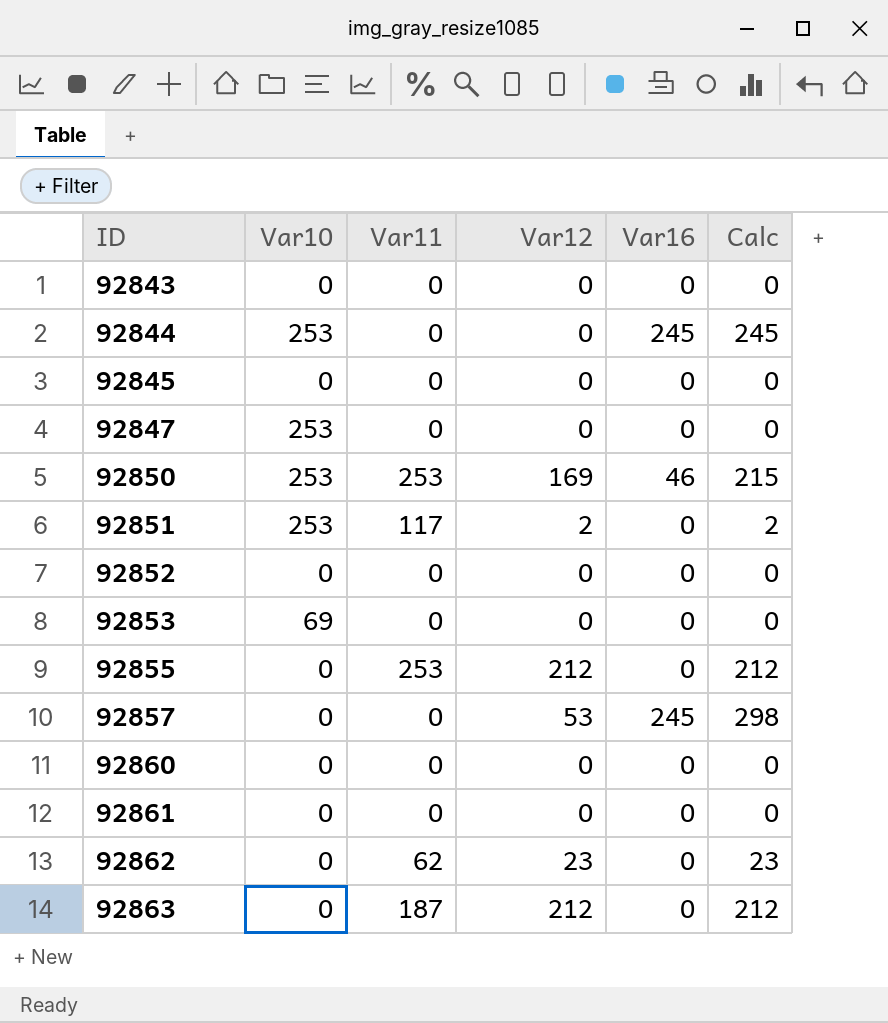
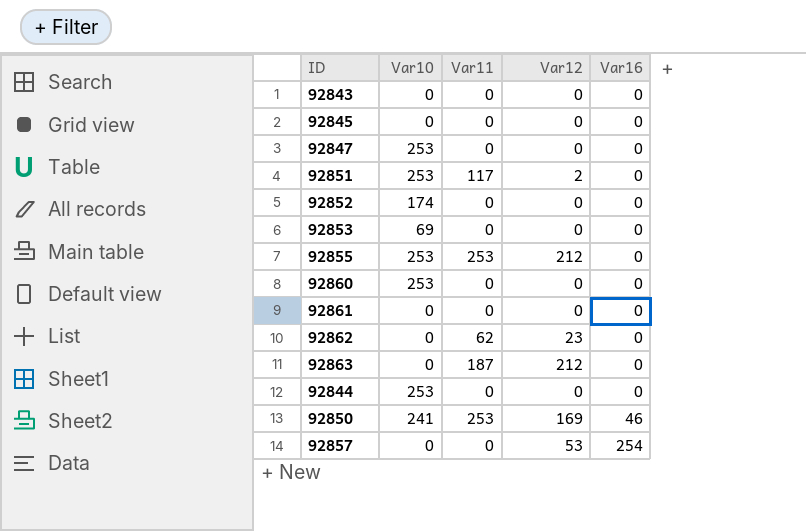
row order: ID ascending -> Var16 ascending
column Calc | formula: [Var12] + [Var16] -> none
92852 | Var10: 0 -> 174
92855 | Var10: 0 -> 253
92860 | Var10: 0 -> 253
92844 | Var16: 245 -> 0
92850 | Var10: 253 -> 241
92857 | Var16: 245 -> 254

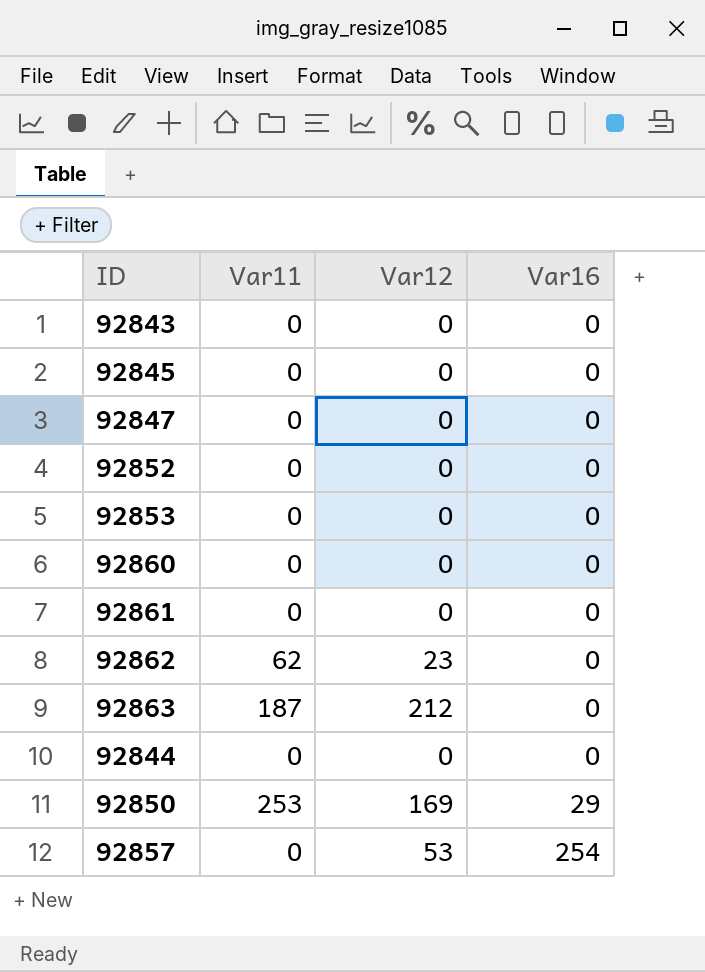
column Var10 | position: 2 -> none
row 92851: 253 | 117 | 2 | 0 -> none
row 92855: 253 | 253 | 212 | 0 -> none
92850 | Var16: 46 -> 29

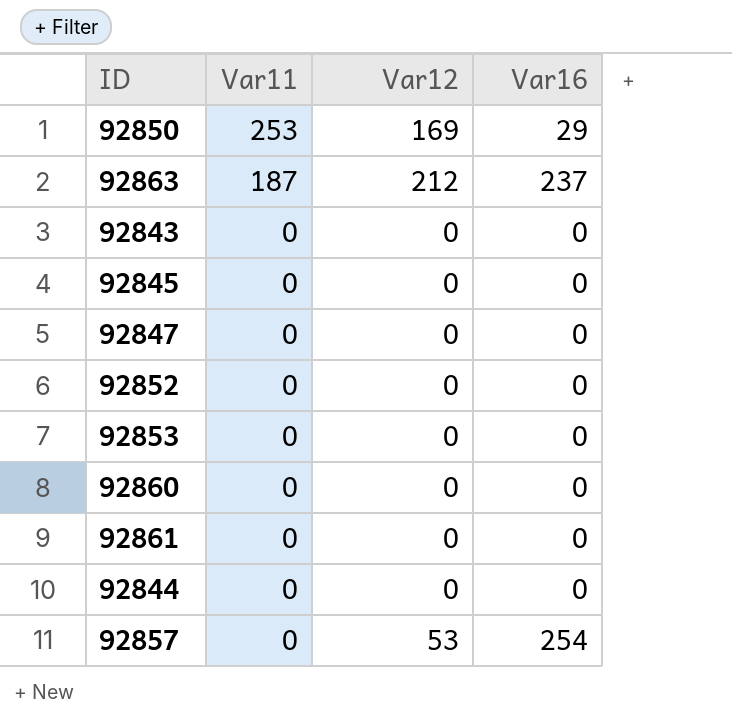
row order: Var16 ascending -> Var11 descending
row 92862: 62 | 23 | 0 -> none
92863 | Var16: 0 -> 237

